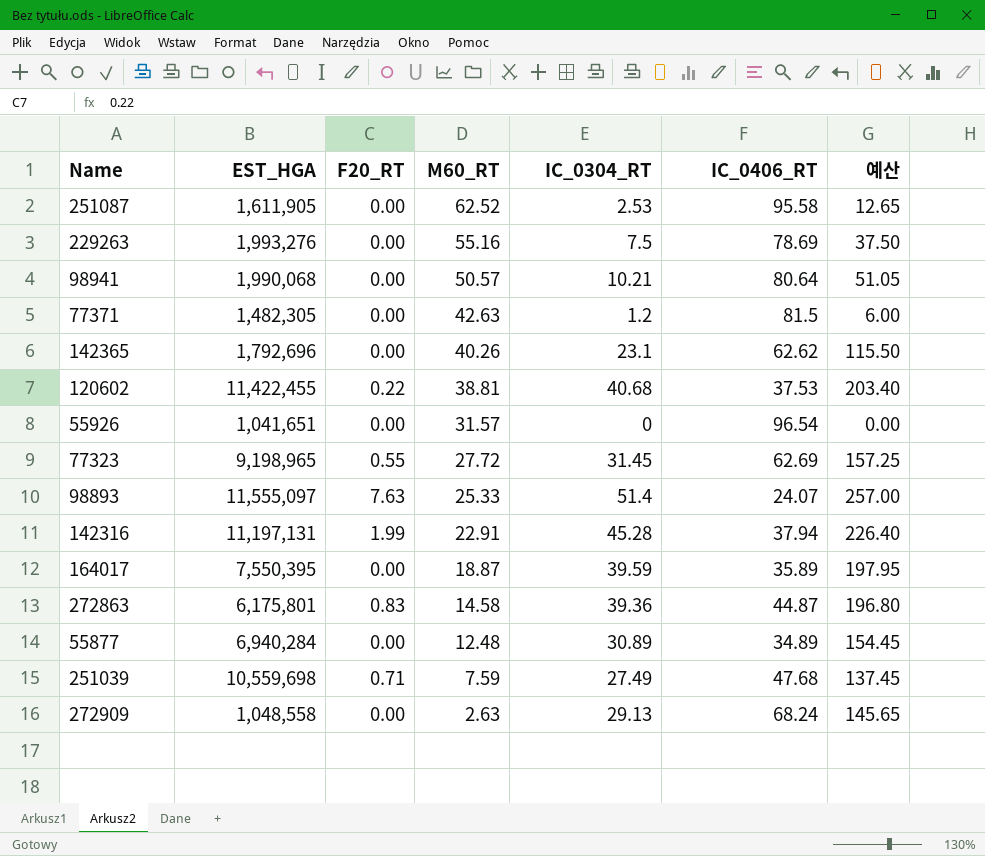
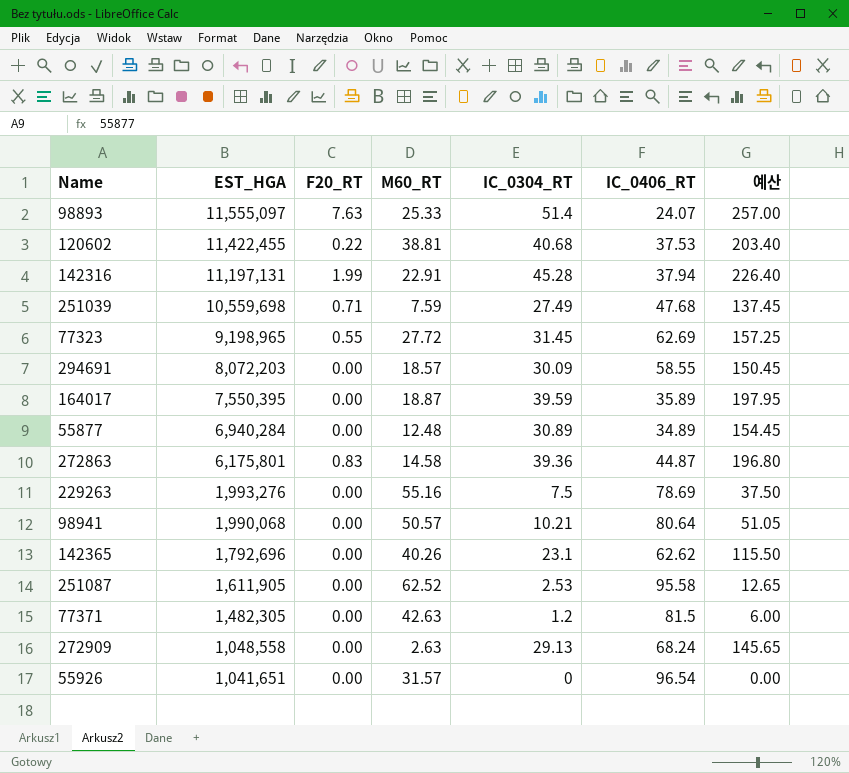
row order: M60_RT descending -> EST_HGA descending
row 294691: none -> 8,072,203 | 0.00 | 18.57 | 30.09 | 58.55 | 150.45

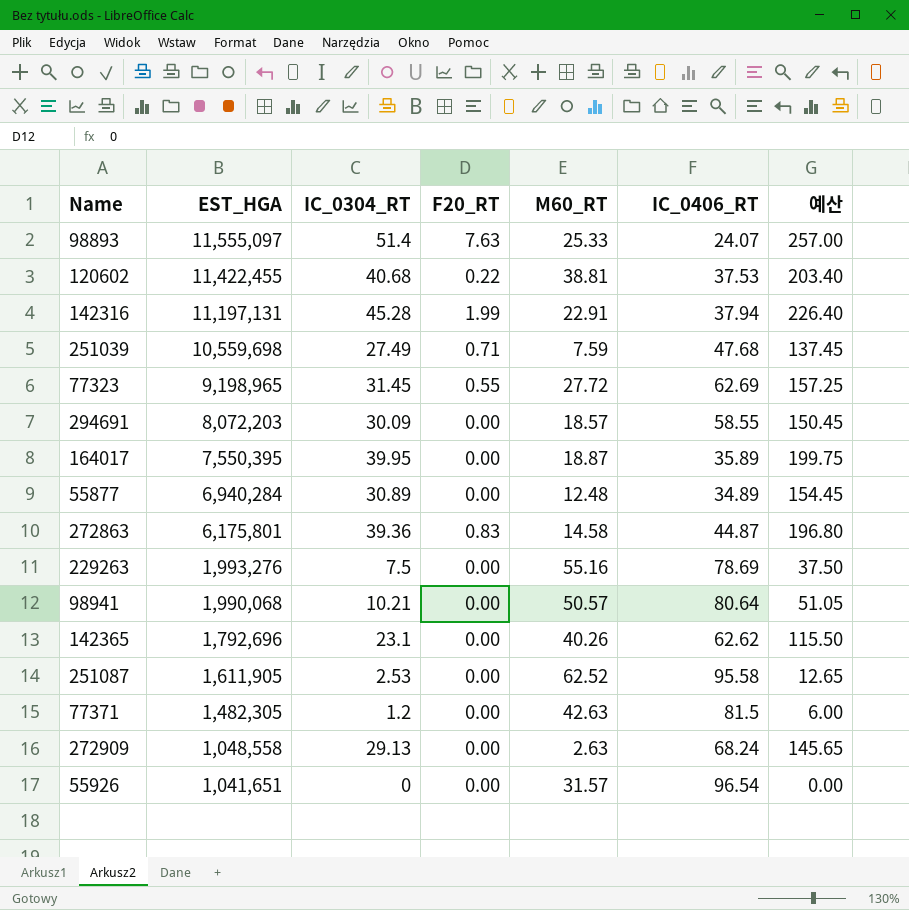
column IC_0304_RT | position: 5 -> 3
164017 | IC_0304_RT: 39.59 -> 39.95
164017 | 예산: 197.95 -> 199.75

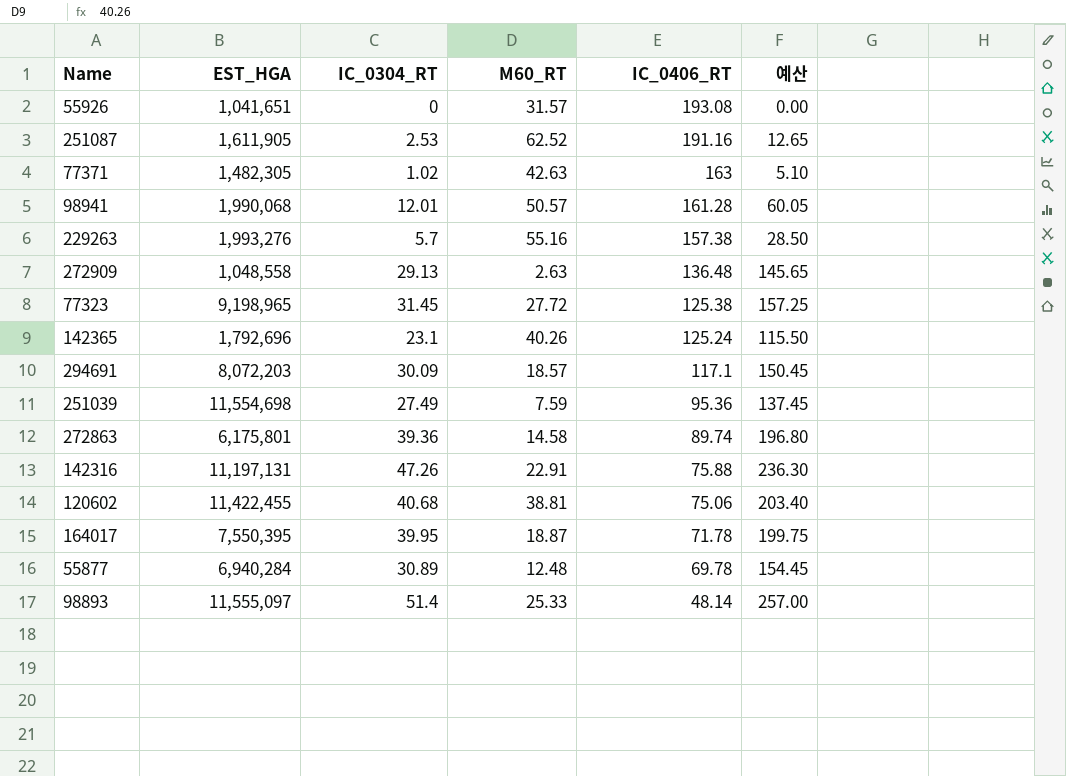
row order: EST_HGA descending -> IC_0406_RT descending
column F20_RT | position: 4 -> none
55926 | IC_0406_RT: 96.54 -> 193.08
251087 | IC_0406_RT: 95.58 -> 191.16
77371 | IC_0304_RT: 1.2 -> 1.02
77371 | IC_0406_RT: 81.5 -> 163
77371 | 예산: 6.00 -> 5.10
98941 | IC_0304_RT: 10.21 -> 12.01
98941 | IC_0406_RT: 80.64 -> 161.28
98941 | 예산: 51.05 -> 60.05
229263 | IC_0304_RT: 7.5 -> 5.7
229263 | IC_0406_RT: 78.69 -> 157.38
229263 | 예산: 37.50 -> 28.50
272909 | IC_0406_RT: 68.24 -> 136.48
77323 | IC_0406_RT: 62.69 -> 125.38
142365 | IC_0406_RT: 62.62 -> 125.24
294691 | IC_0406_RT: 58.55 -> 117.1
251039 | EST_HGA: 10,559,698 -> 11,554,698
251039 | IC_0406_RT: 47.68 -> 95.36
272863 | IC_0406_RT: 44.87 -> 89.74
142316 | IC_0304_RT: 45.28 -> 47.26
142316 | IC_0406_RT: 37.94 -> 75.88
142316 | 예산: 226.40 -> 236.30
120602 | IC_0406_RT: 37.53 -> 75.06
164017 | IC_0406_RT: 35.89 -> 71.78
55877 | IC_0406_RT: 34.89 -> 69.78
98893 | IC_0406_RT: 24.07 -> 48.14

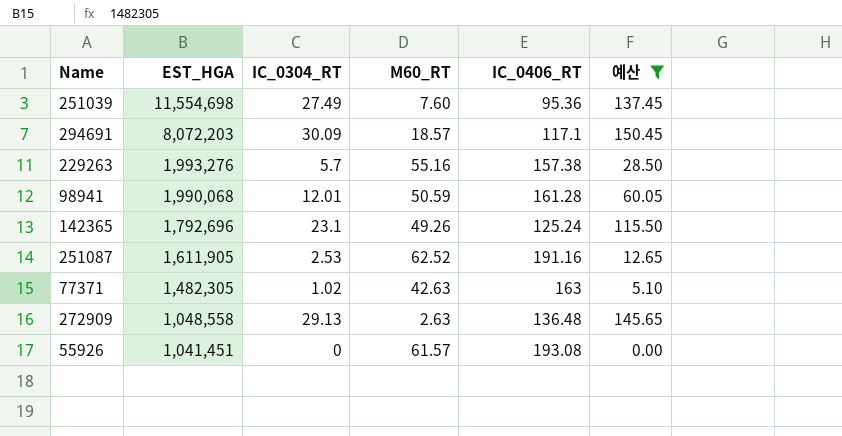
filter: none -> 예산 <= 150.45
row order: IC_0406_RT descending -> EST_HGA descending
251039 | M60_RT: 7.59 -> 7.60
98941 | M60_RT: 50.57 -> 50.59
142365 | M60_RT: 40.26 -> 49.26
55926 | EST_HGA: 1,041,651 -> 1,041,451
55926 | M60_RT: 31.57 -> 61.57

